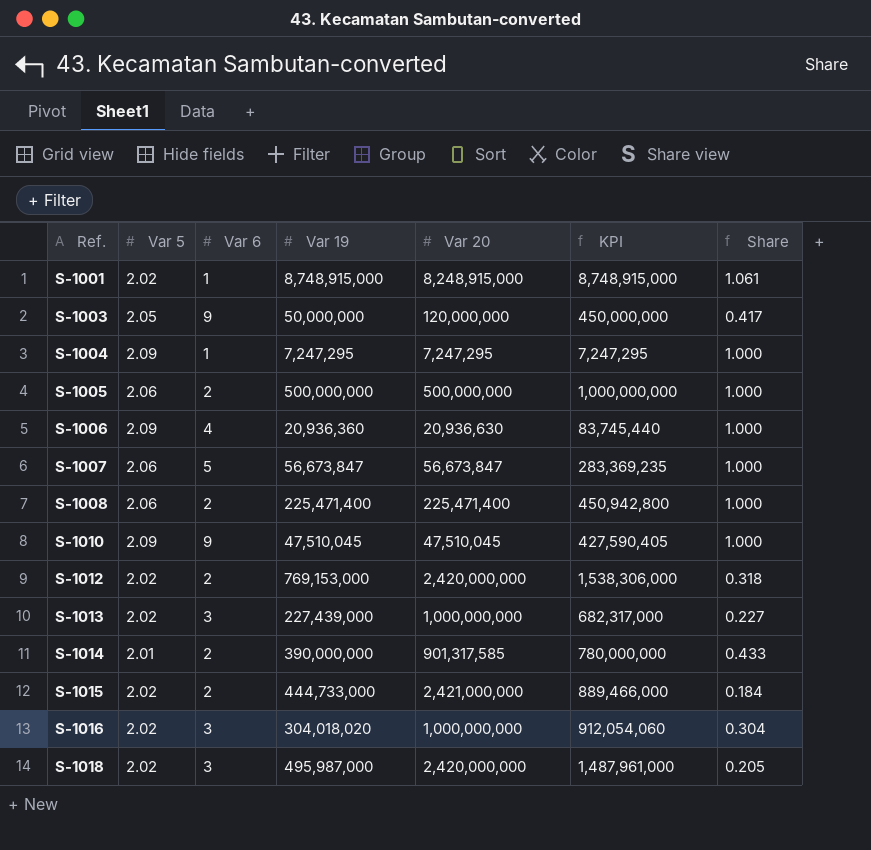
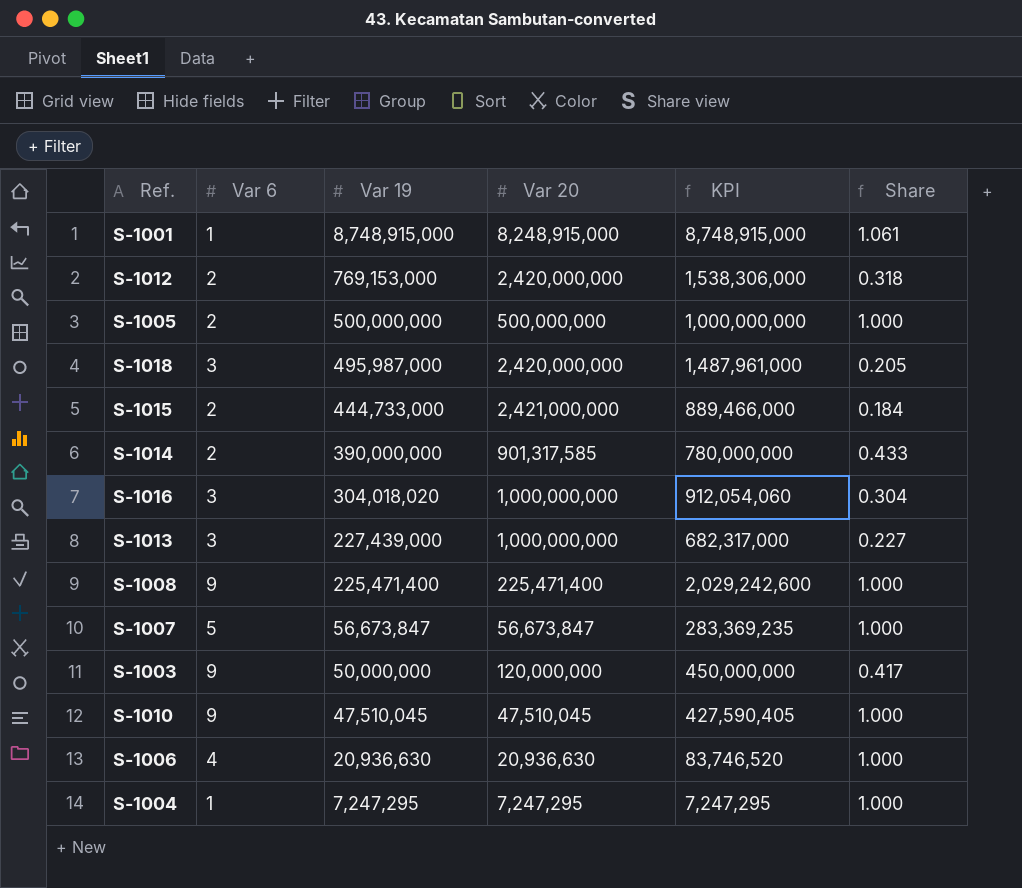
row order: Ref. ascending -> Var 19 descending
column Var 5 | position: 2 -> none
S-1008 | Var 6: 2 -> 9
S-1008 | KPI: 450,942,800 -> 2,029,242,600
S-1006 | Var 19: 20,936,360 -> 20,936,630
S-1006 | KPI: 83,745,440 -> 83,746,520

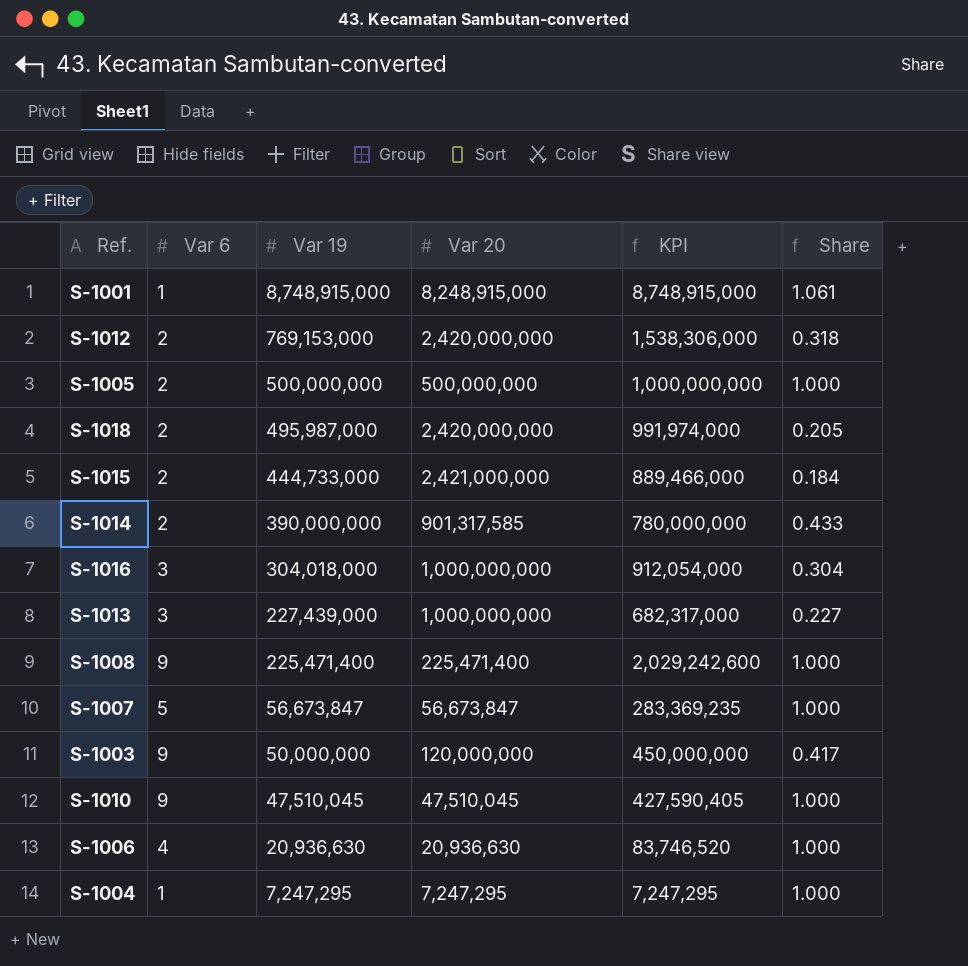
S-1018 | Var 6: 3 -> 2
S-1018 | KPI: 1,487,961,000 -> 991,974,000
S-1016 | Var 19: 304,018,020 -> 304,018,000
S-1016 | KPI: 912,054,060 -> 912,054,000

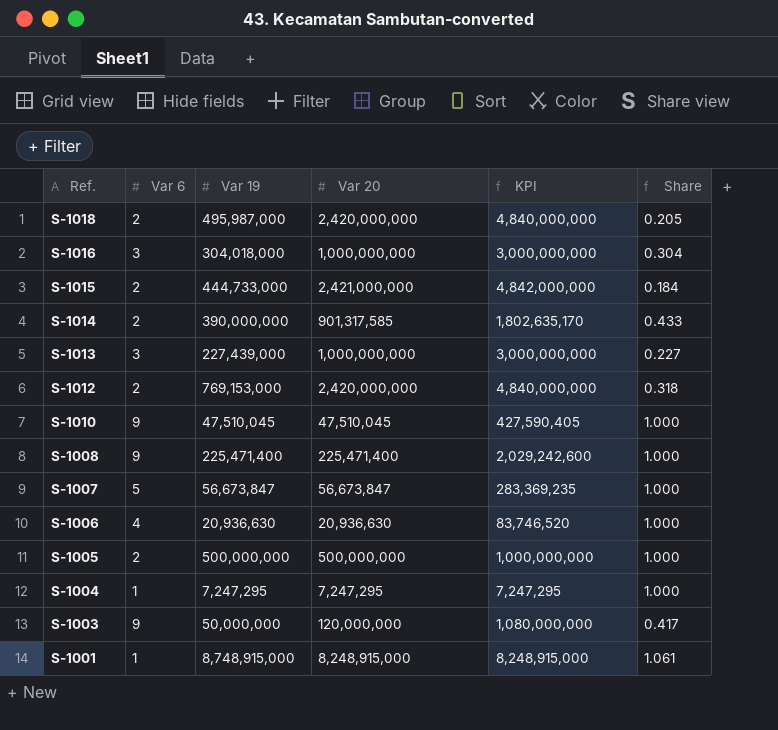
row order: Var 19 descending -> Ref. descending
column KPI | formula: [Var 6] * [Var 19] -> [Var 6] * [Var 20]

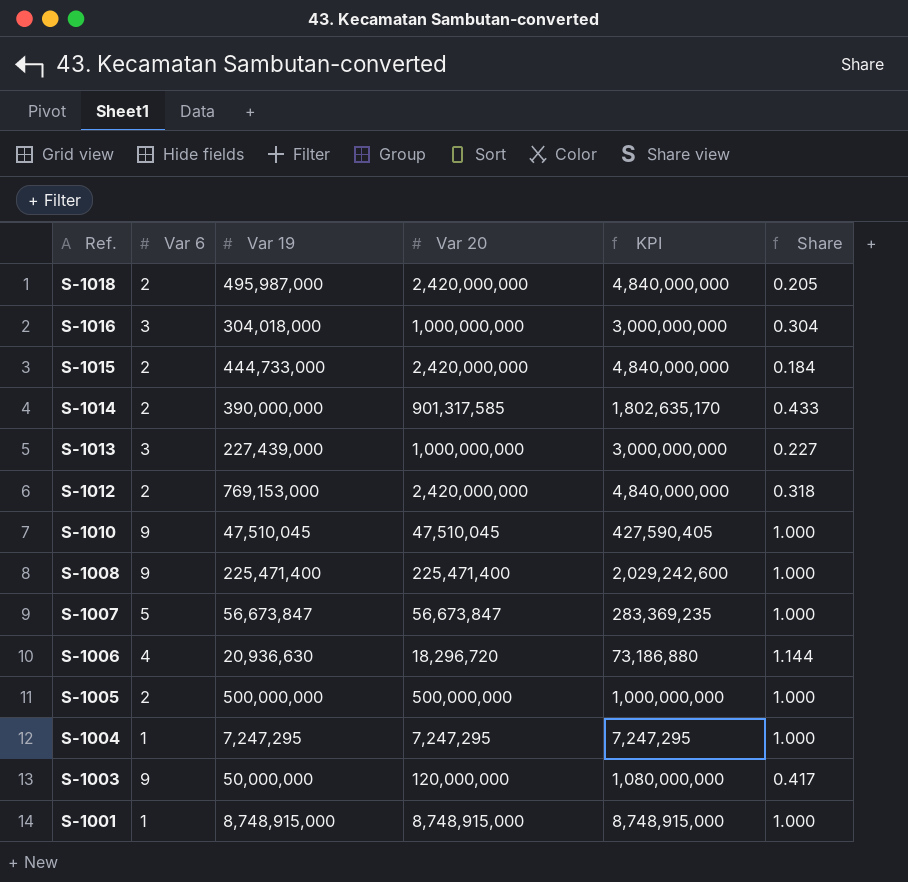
S-1015 | Var 20: 2,421,000,000 -> 2,420,000,000
S-1015 | KPI: 4,842,000,000 -> 4,840,000,000
S-1006 | Var 20: 20,936,630 -> 18,296,720
S-1006 | KPI: 83,746,520 -> 73,186,880
S-1006 | Share: 1.000 -> 1.144
S-1001 | Var 20: 8,248,915,000 -> 8,748,915,000
S-1001 | KPI: 8,248,915,000 -> 8,748,915,000
S-1001 | Share: 1.061 -> 1.000

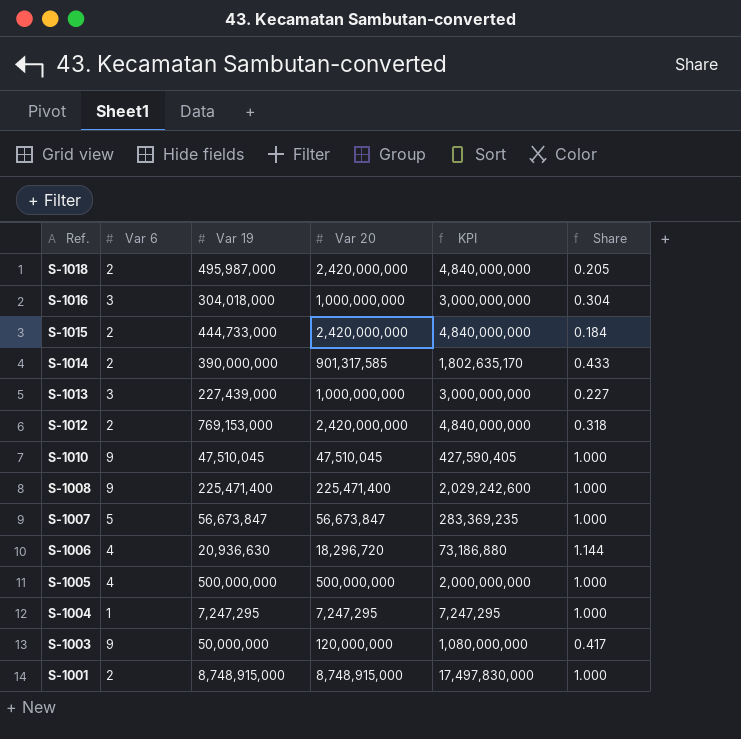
S-1005 | Var 6: 2 -> 4
S-1005 | KPI: 1,000,000,000 -> 2,000,000,000
S-1001 | Var 6: 1 -> 2
S-1001 | KPI: 8,748,915,000 -> 17,497,830,000

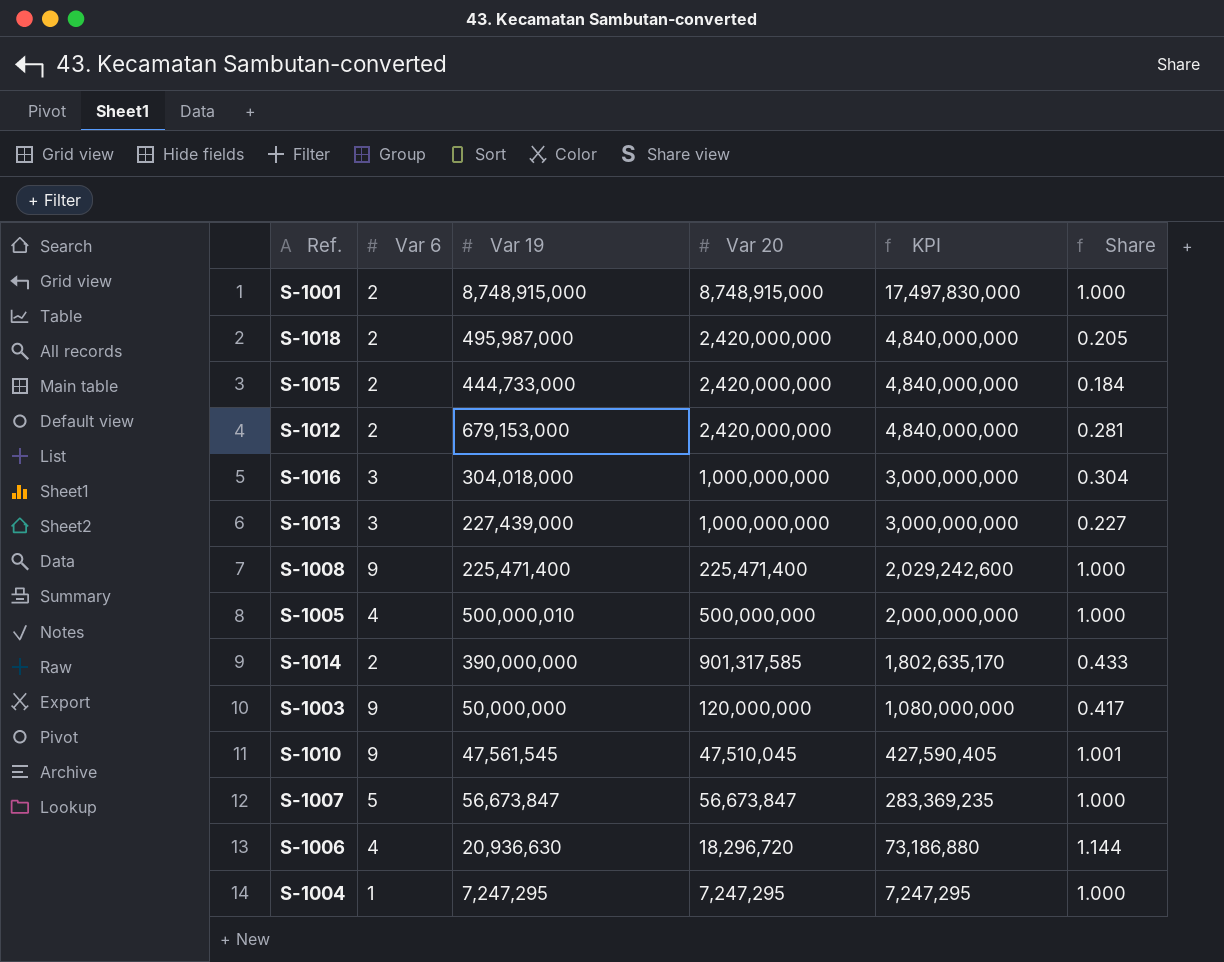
row order: Ref. descending -> KPI descending
S-1012 | Var 19: 769,153,000 -> 679,153,000
S-1012 | Share: 0.318 -> 0.281
S-1005 | Var 19: 500,000,000 -> 500,000,010
S-1010 | Var 19: 47,510,045 -> 47,561,545
S-1010 | Share: 1.000 -> 1.001

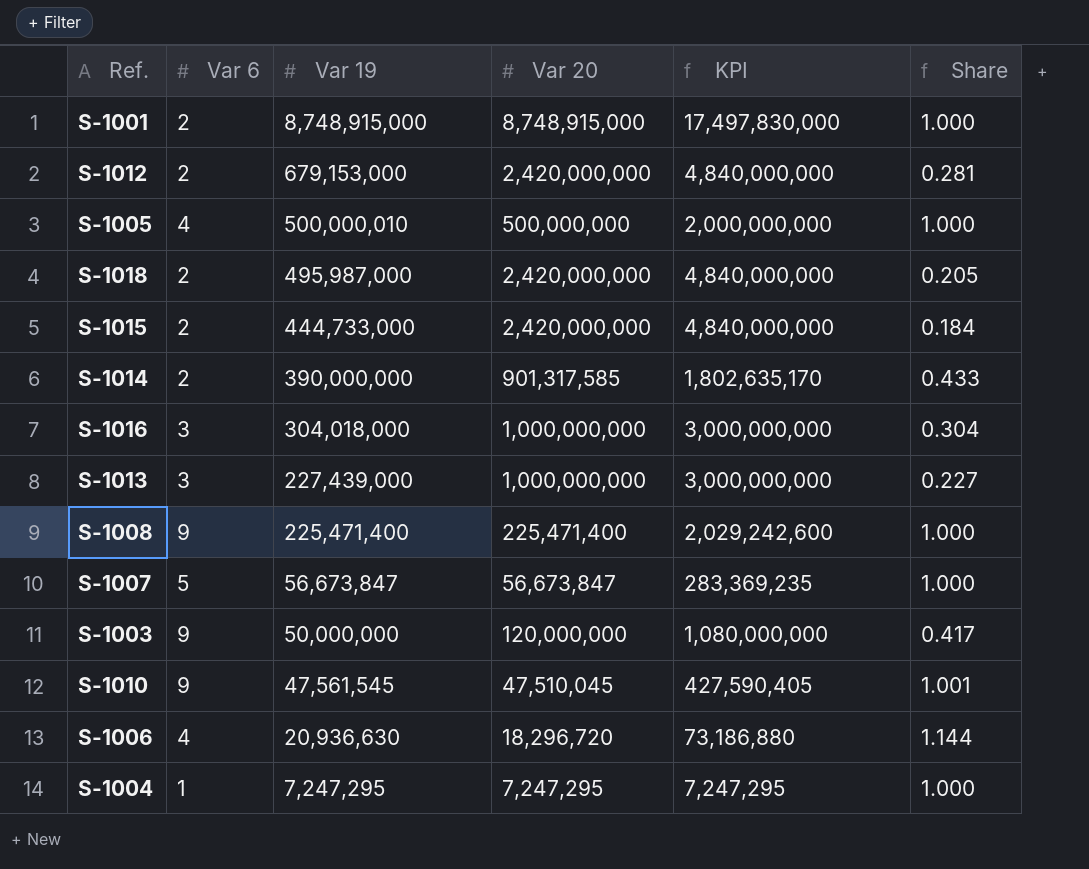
row order: KPI descending -> Var 19 descending

